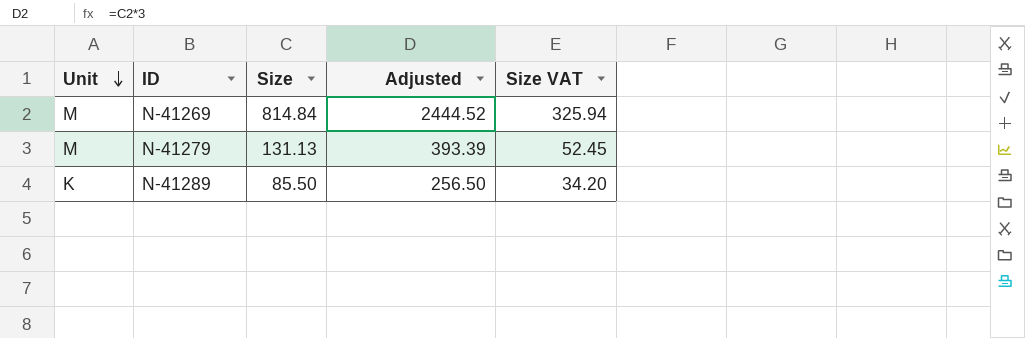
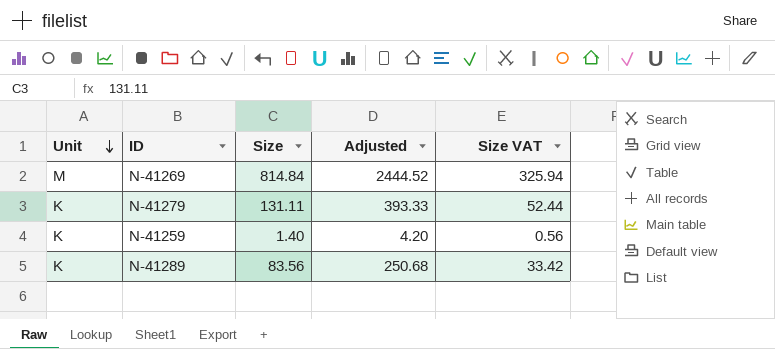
N-41279 | Unit: M -> K
N-41279 | Size: 131.13 -> 131.11
N-41279 | Adjusted: 393.39 -> 393.33
N-41279 | Size VAT: 52.45 -> 52.44
row N-41259: none -> K | 1.40 | 4.20 | 0.56
N-41289 | Size: 85.50 -> 83.56
N-41289 | Adjusted: 256.50 -> 250.68
N-41289 | Size VAT: 34.20 -> 33.42

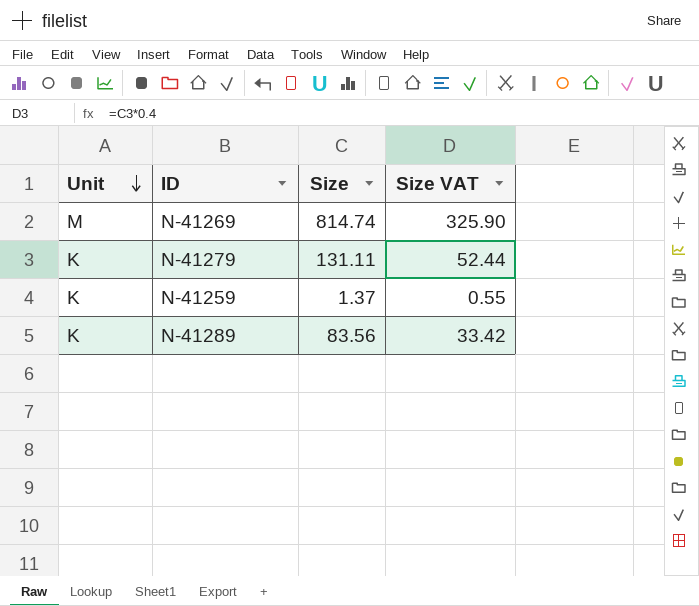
column Adjusted | formula: [Size] * 3 -> none
N-41269 | Size: 814.84 -> 814.74
N-41269 | Size VAT: 325.94 -> 325.90
N-41259 | Size: 1.40 -> 1.37
N-41259 | Size VAT: 0.56 -> 0.55

